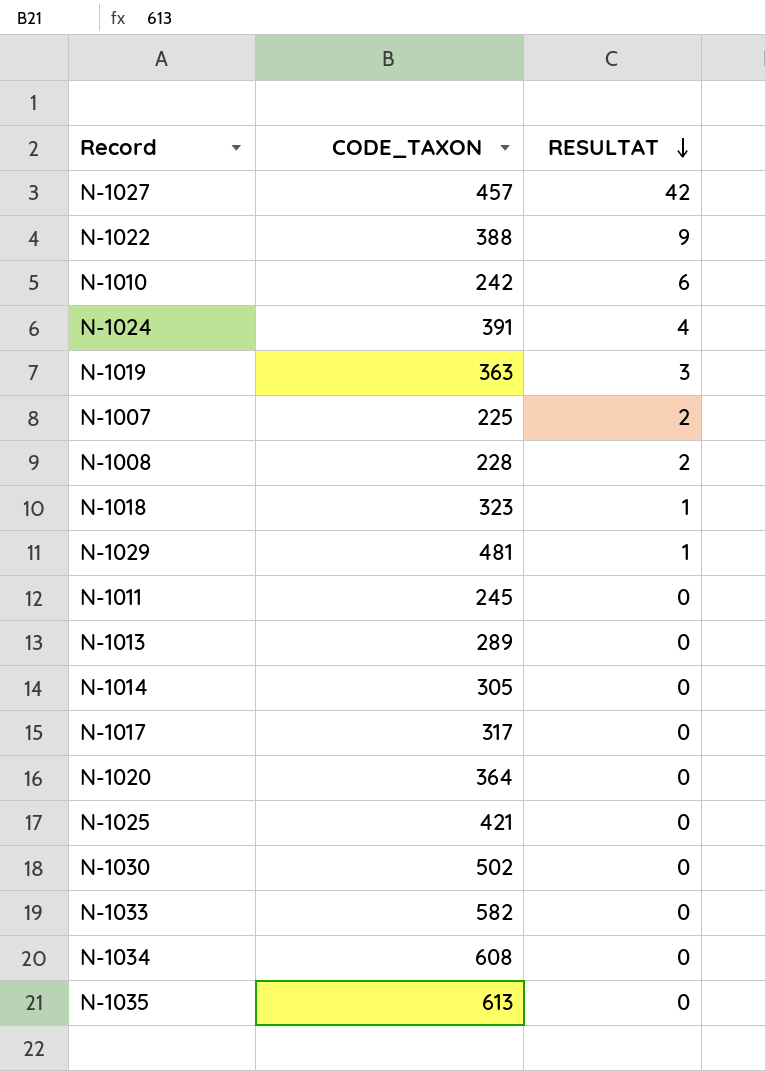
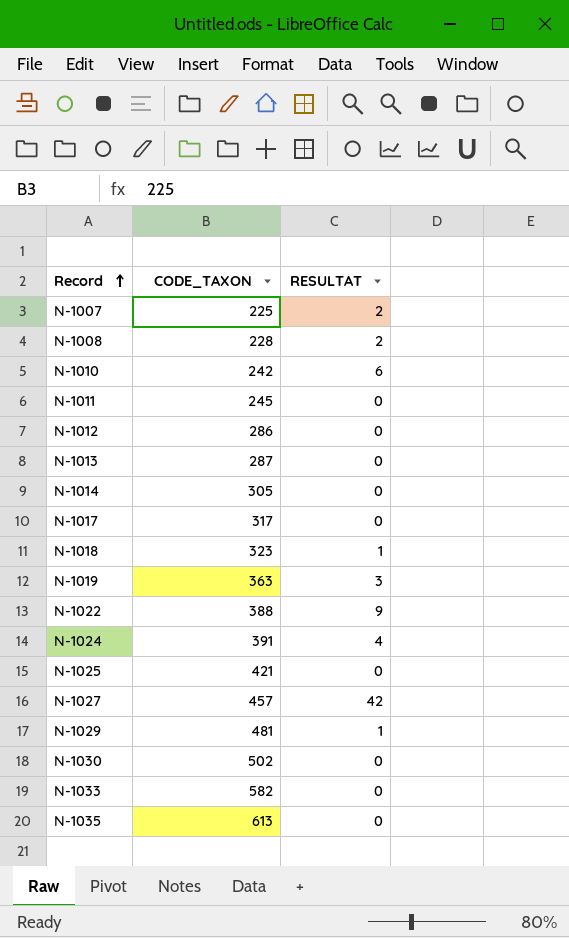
row order: RESULTAT descending -> Record ascending
row N-1020: 364 | 0 -> none
row N-1034: 608 | 0 -> none
row N-1012: none -> 286 | 0
N-1013 | CODE_TAXON: 289 -> 287

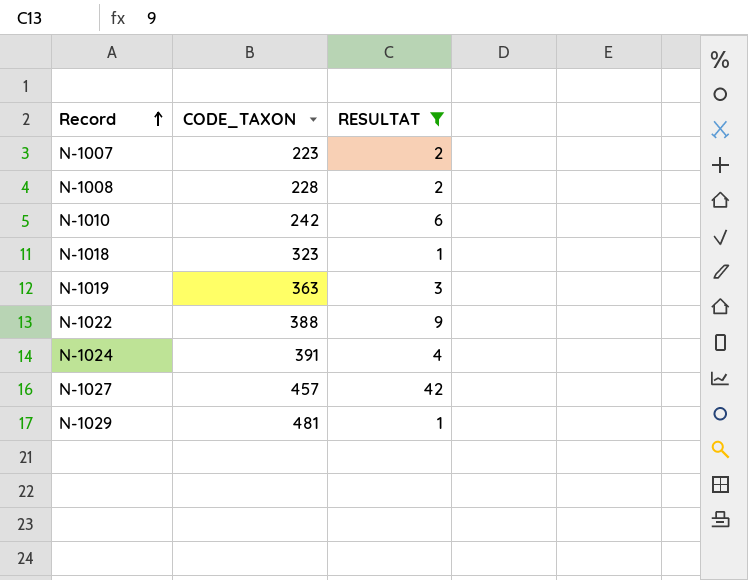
filter: none -> RESULTAT != 0
N-1007 | CODE_TAXON: 225 -> 223

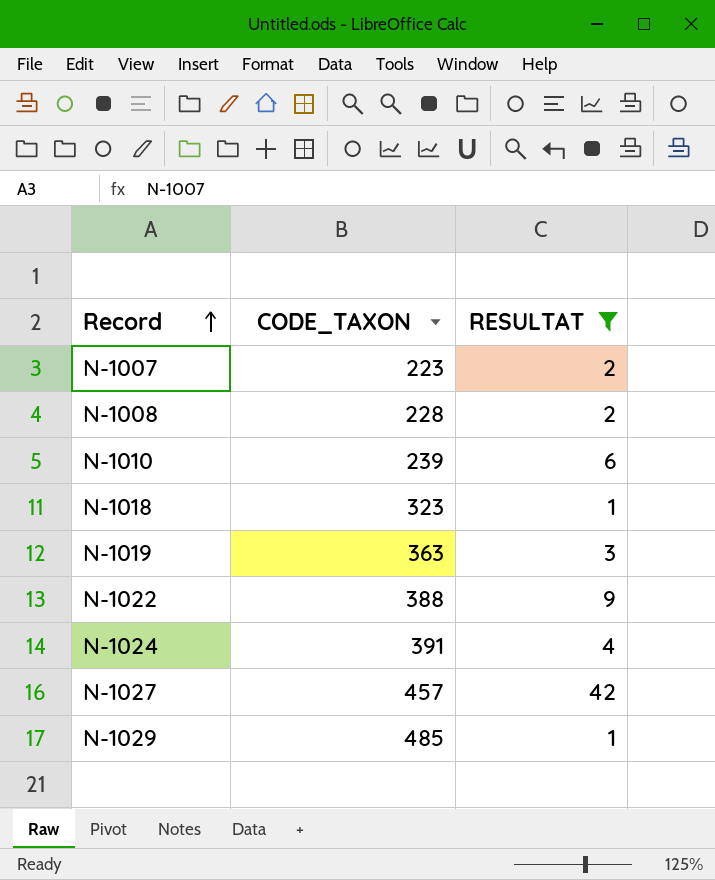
N-1010 | CODE_TAXON: 242 -> 239
N-1029 | CODE_TAXON: 481 -> 485

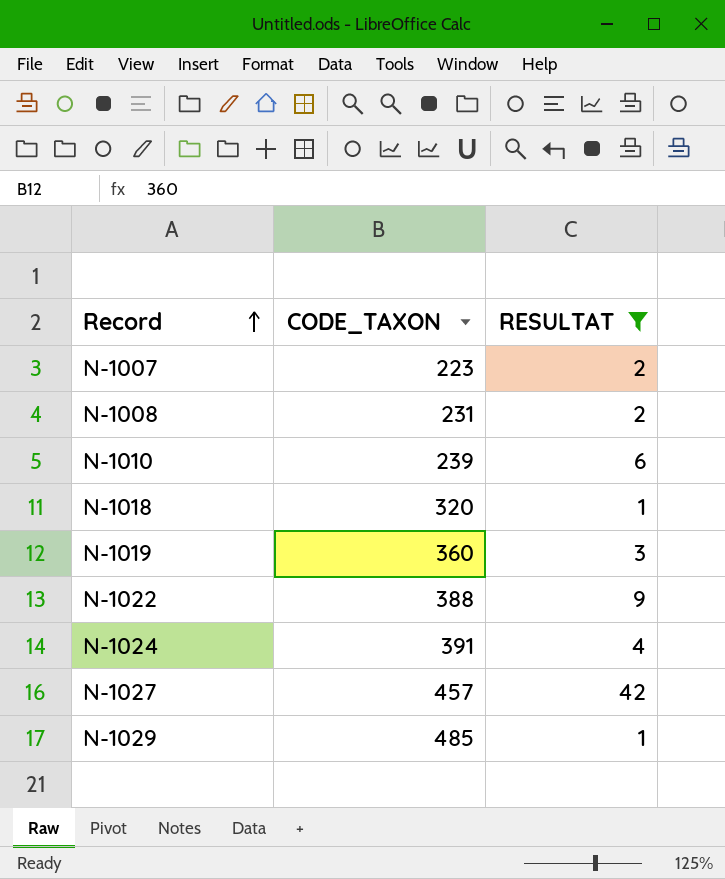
N-1008 | CODE_TAXON: 228 -> 231
N-1018 | CODE_TAXON: 323 -> 320
N-1019 | CODE_TAXON: 363 -> 360

